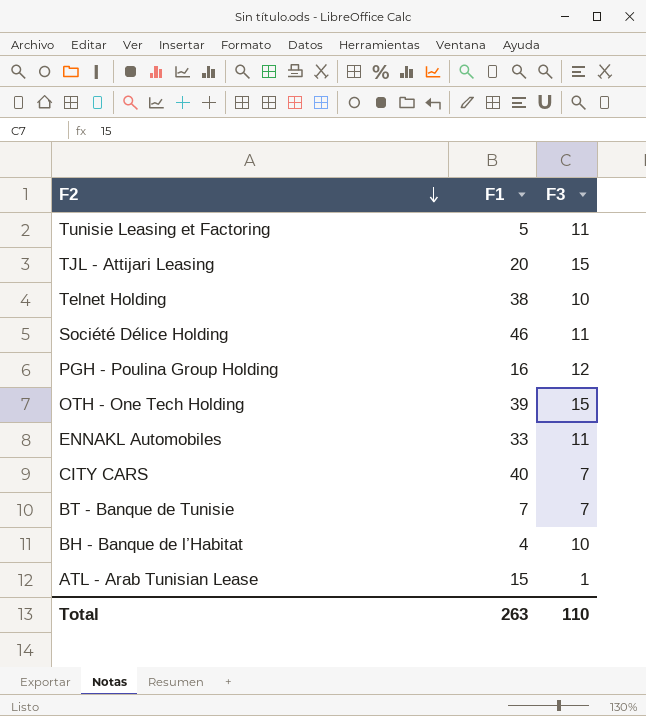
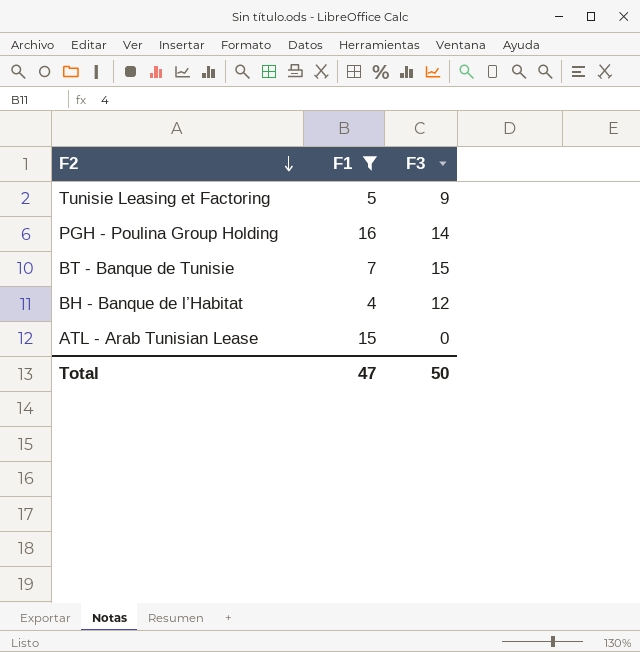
filter: none -> F1 <= 16
Tunisie Leasing et Factoring | F3: 11 -> 9
PGH - Poulina Group Holding | F3: 12 -> 14
BT - Banque de Tunisie | F3: 7 -> 15
BH - Banque de l’Habitat | F3: 10 -> 12
ATL - Arab Tunisian Lease | F3: 1 -> 0
Total | F1: 263 -> 47
Total | F3: 110 -> 50

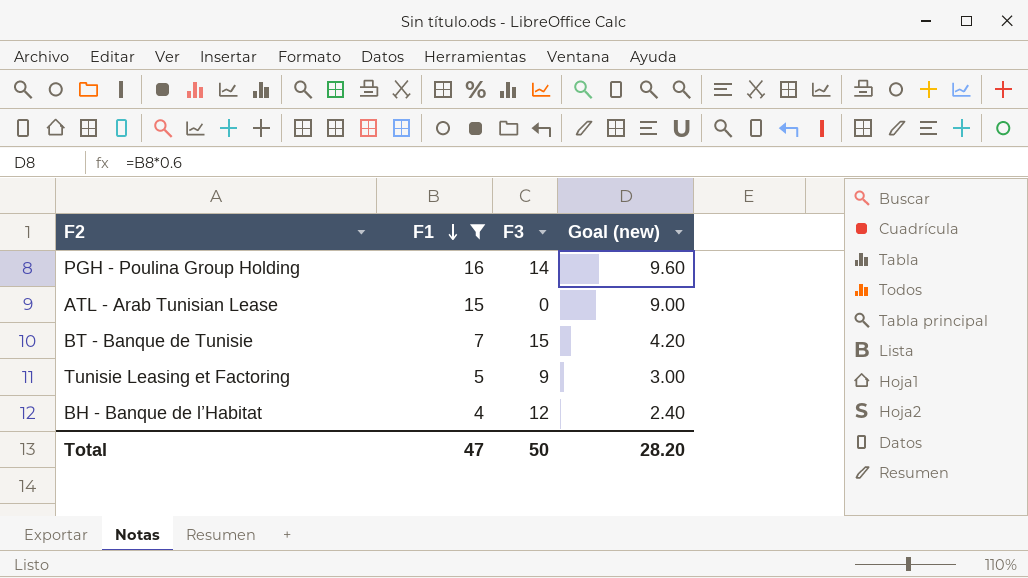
row order: F2 descending -> F1 descending
column Goal (new) | formula: none -> [F1] * 0.6

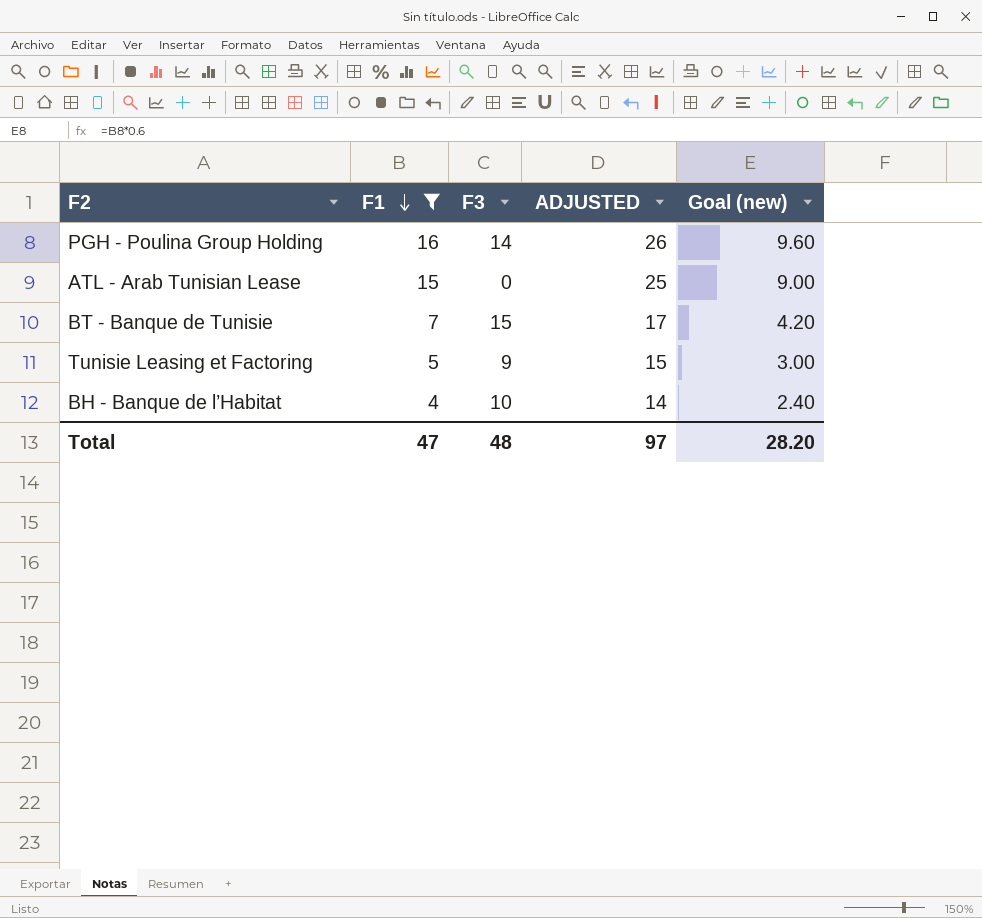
column ADJUSTED | formula: none -> [F1] + 10
BH - Banque de l’Habitat | F3: 12 -> 10
Total | F3: 50 -> 48

